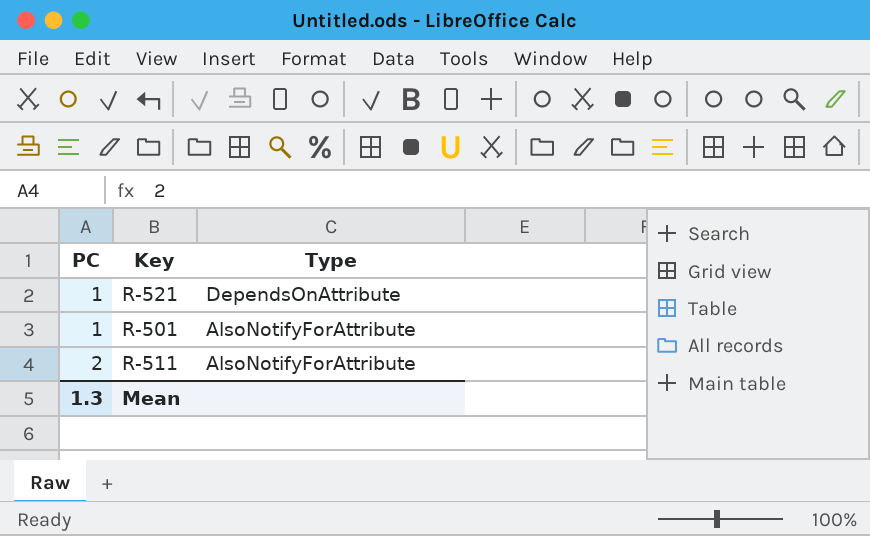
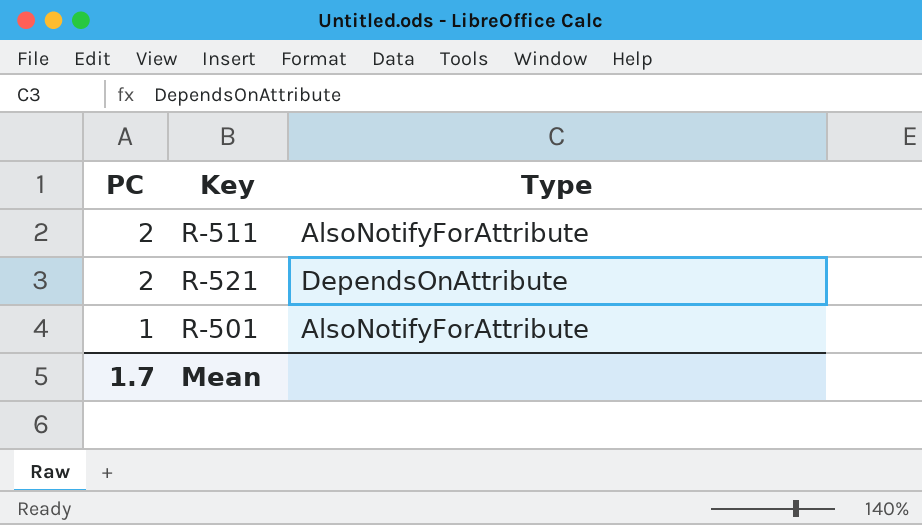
row order: PC ascending -> PC descending
R-521 | PC: 1 -> 2
Mean | PC: 1.3 -> 1.7

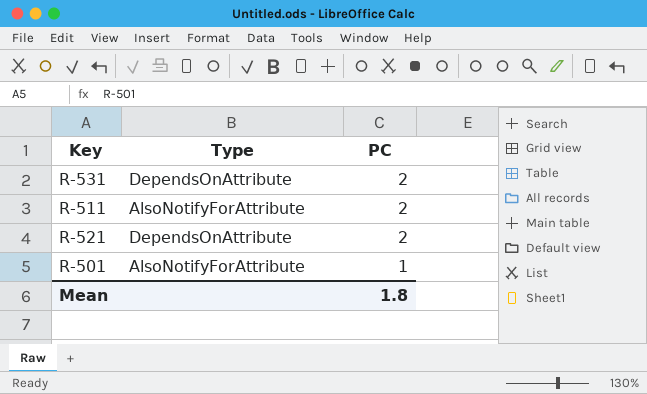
column PC | position: 1 -> 3
row R-531: none -> DependsOnAttribute | 2
Mean | PC: 1.7 -> 1.8

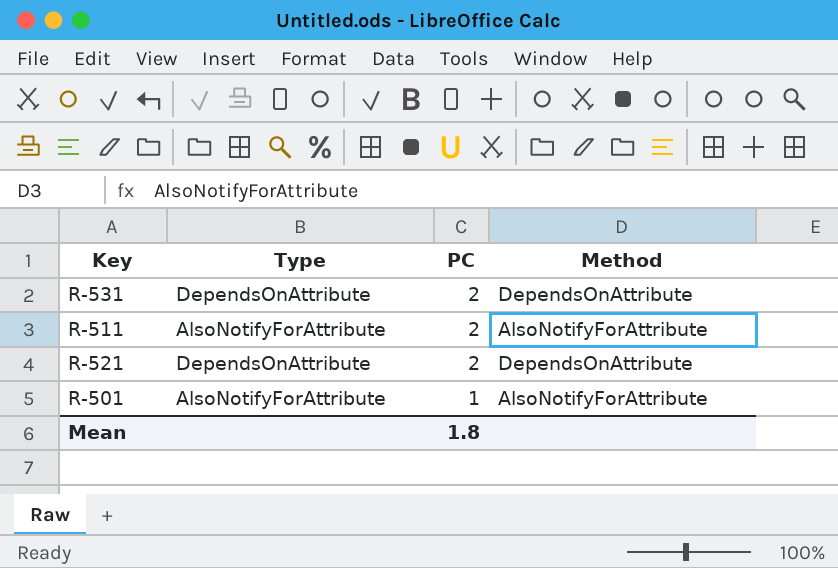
column Method | position: none -> 4

